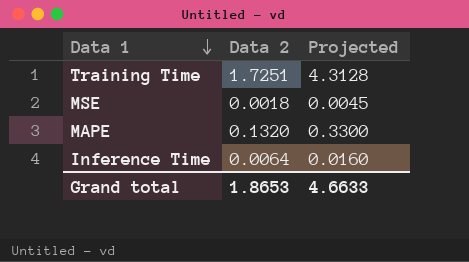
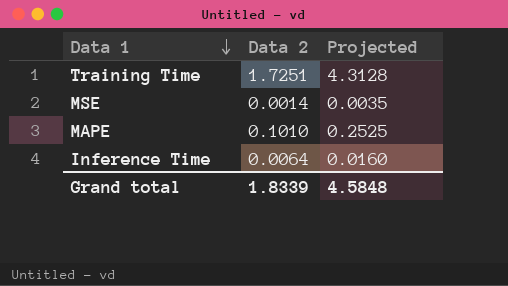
MSE | Data 2: 0.0018 -> 0.0014
MSE | Projected: 0.0045 -> 0.0035
MAPE | Data 2: 0.1320 -> 0.1010
MAPE | Projected: 0.3300 -> 0.2525
Grand total | Data 2: 1.8653 -> 1.8339
Grand total | Projected: 4.6633 -> 4.5848

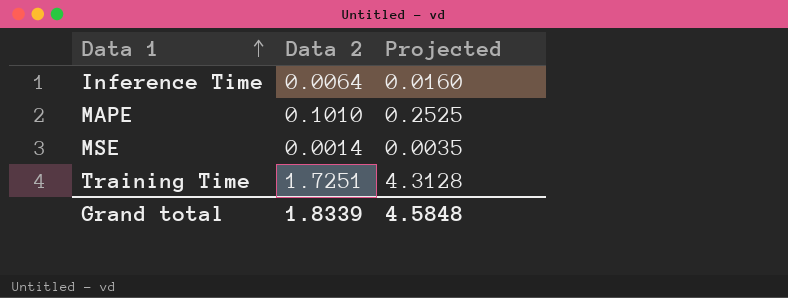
row order: Data 1 descending -> Data 1 ascending

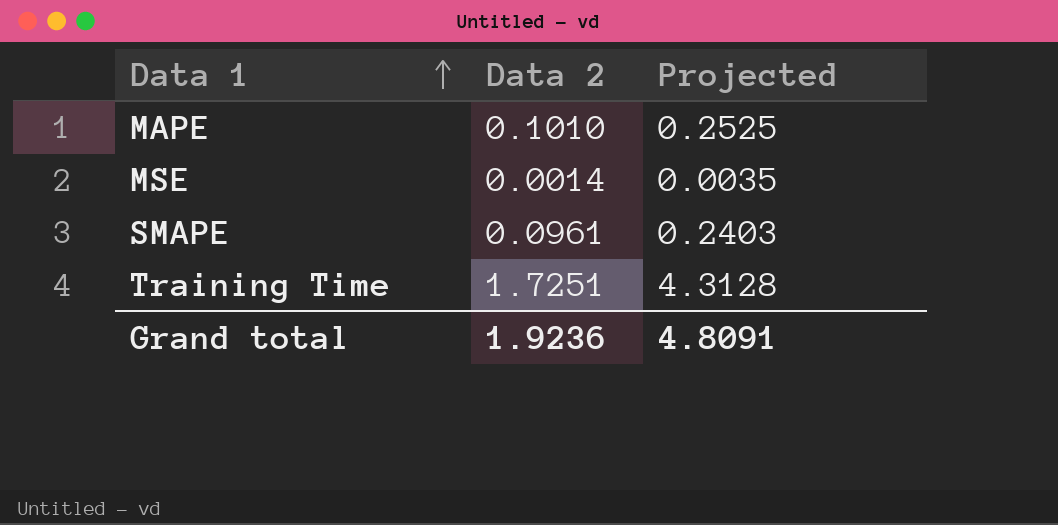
row Inference Time: 0.0064 | 0.0160 -> none
row SMAPE: none -> 0.0961 | 0.2403
Grand total | Data 2: 1.8339 -> 1.9236
Grand total | Projected: 4.5848 -> 4.8091

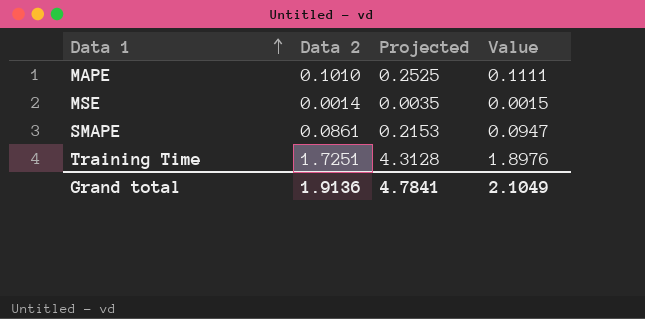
column Value | formula: none -> [Data 2] * 1.1
SMAPE | Data 2: 0.0961 -> 0.0861
SMAPE | Projected: 0.2403 -> 0.2153
Grand total | Data 2: 1.9236 -> 1.9136
Grand total | Projected: 4.8091 -> 4.7841

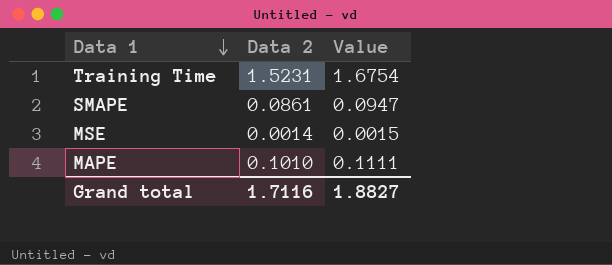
row order: Data 1 ascending -> Data 1 descending
column Projected | formula: [Data 2] * 2.5 -> none
Training Time | Data 2: 1.7251 -> 1.5231
Training Time | Value: 1.8976 -> 1.6754
Grand total | Data 2: 1.9136 -> 1.7116
Grand total | Value: 2.1049 -> 1.8827

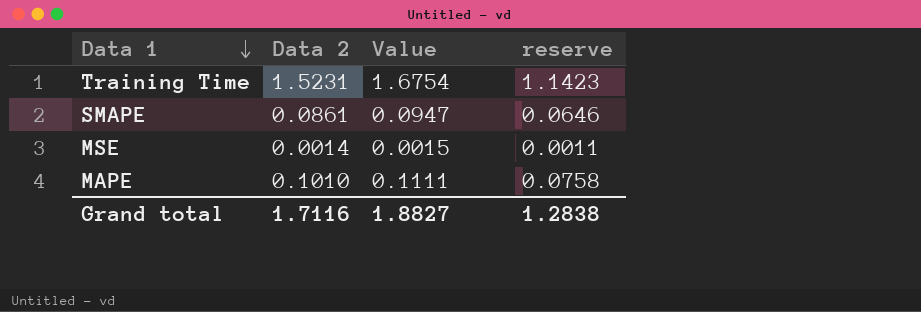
column reserve | formula: none -> [Data 2] * 0.75

